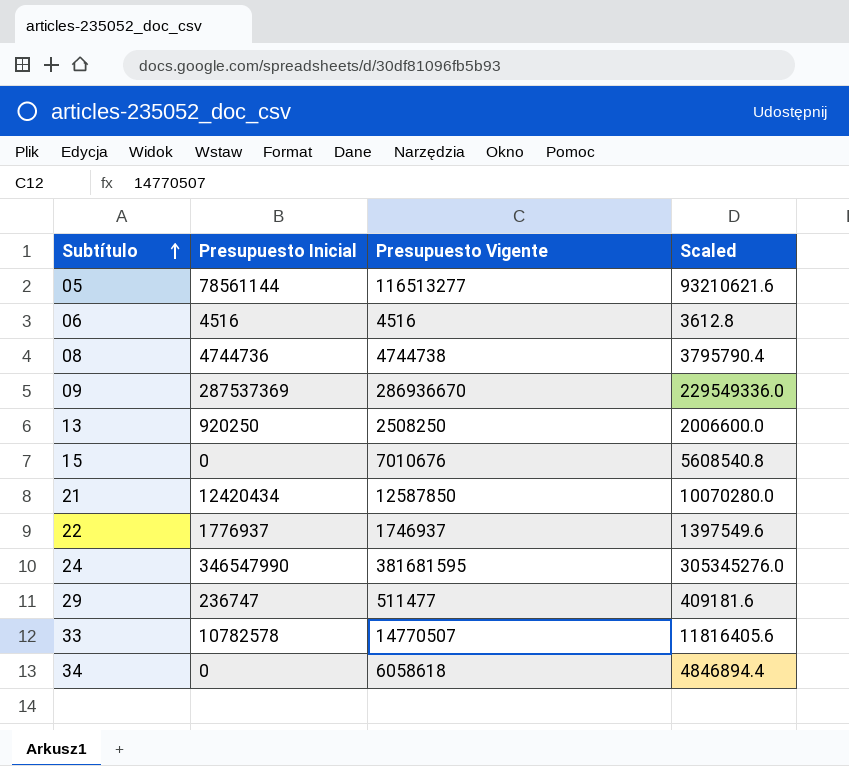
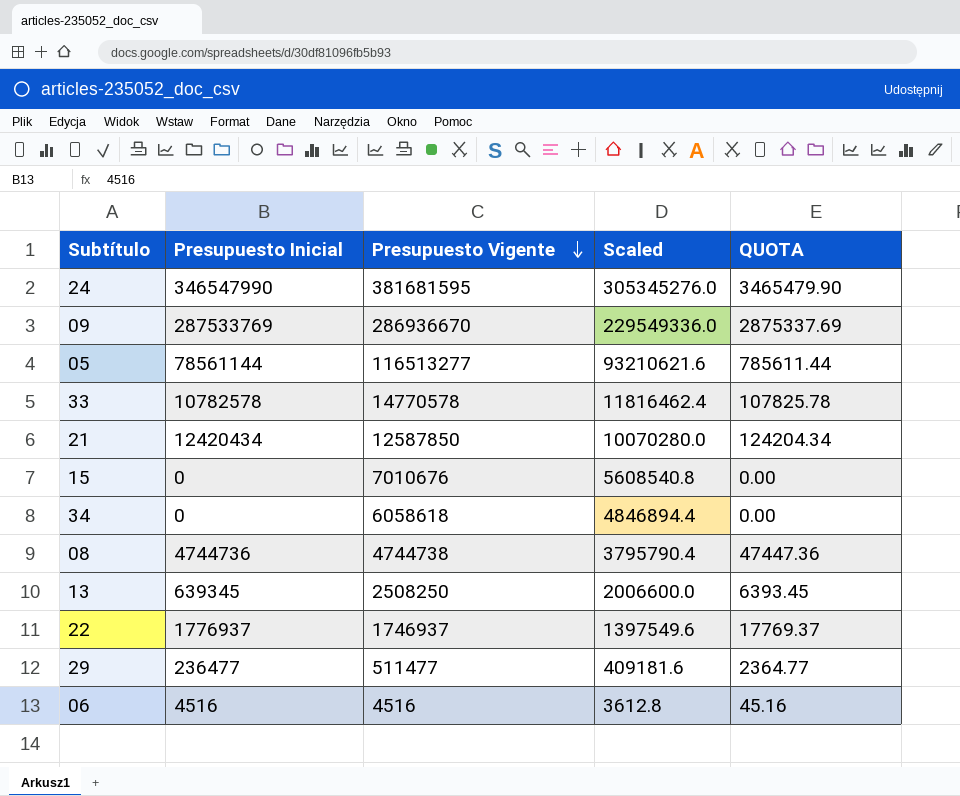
row order: Subtítulo ascending -> Presupuesto Vigente descending
column QUOTA | formula: none -> [Presupuesto Inicial] * 0.01
09 | Presupuesto Inicial: 287537369 -> 287533769
33 | Presupuesto Vigente: 14770507 -> 14770578
33 | Scaled: 11816405.6 -> 11816462.4
13 | Presupuesto Inicial: 920250 -> 639345
29 | Presupuesto Inicial: 236747 -> 236477

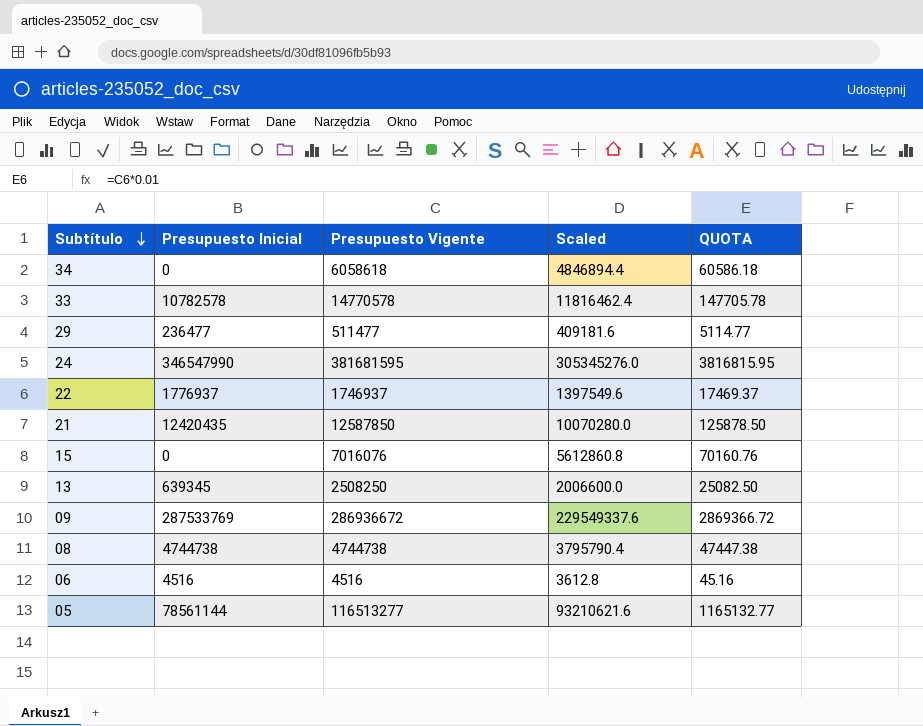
row order: Presupuesto Vigente descending -> Subtítulo descending
column QUOTA | formula: [Presupuesto Inicial] * 0.01 -> [Presupuesto Vigente] * 0.01
21 | Presupuesto Inicial: 12420434 -> 12420435
15 | Presupuesto Vigente: 7010676 -> 7016076
15 | Scaled: 5608540.8 -> 5612860.8
09 | Presupuesto Vigente: 286936670 -> 286936672
09 | Scaled: 229549336.0 -> 229549337.6
08 | Presupuesto Inicial: 4744736 -> 4744738

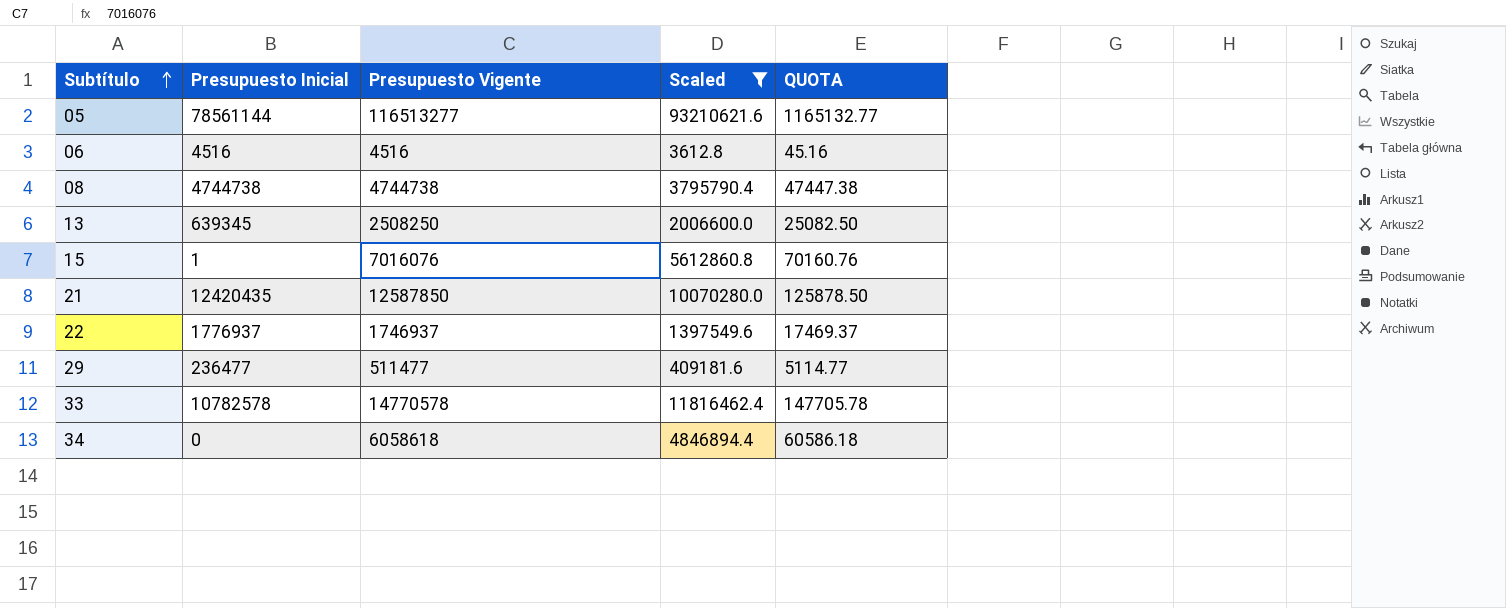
filter: none -> Scaled <= 93210621.6
row order: Subtítulo descending -> Subtítulo ascending
15 | Presupuesto Inicial: 0 -> 1

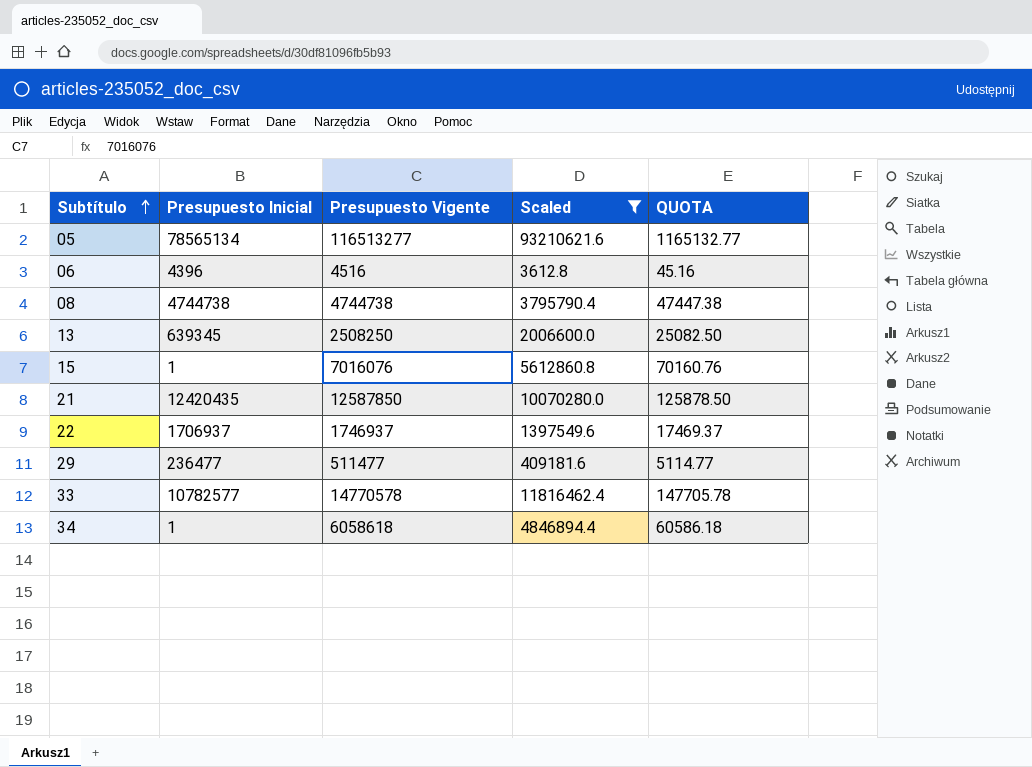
05 | Presupuesto Inicial: 78561144 -> 78565134
06 | Presupuesto Inicial: 4516 -> 4396
22 | Presupuesto Inicial: 1776937 -> 1706937
33 | Presupuesto Inicial: 10782578 -> 10782577
34 | Presupuesto Inicial: 0 -> 1

